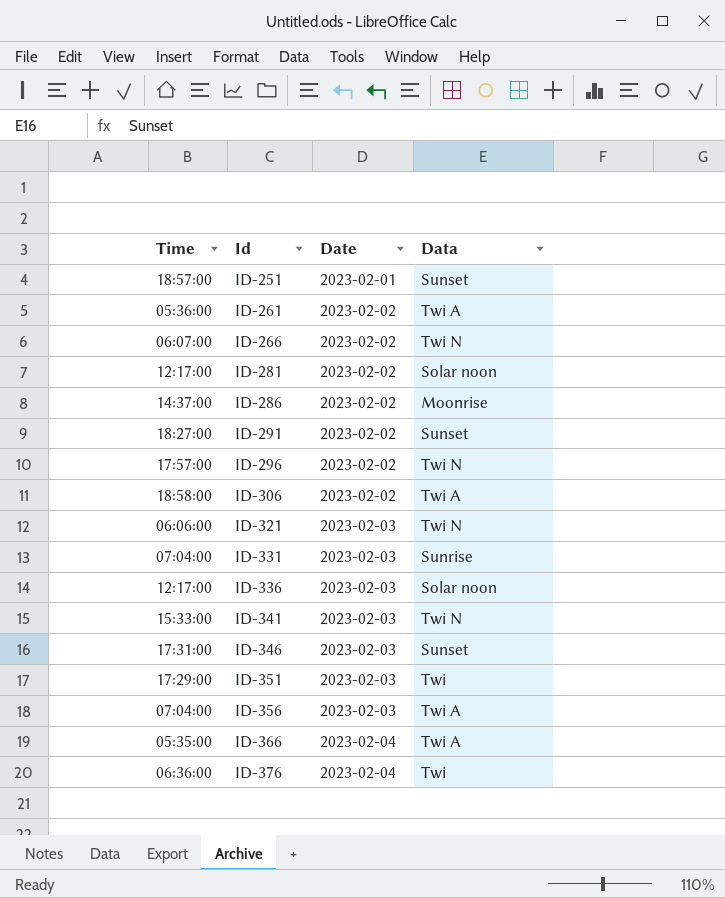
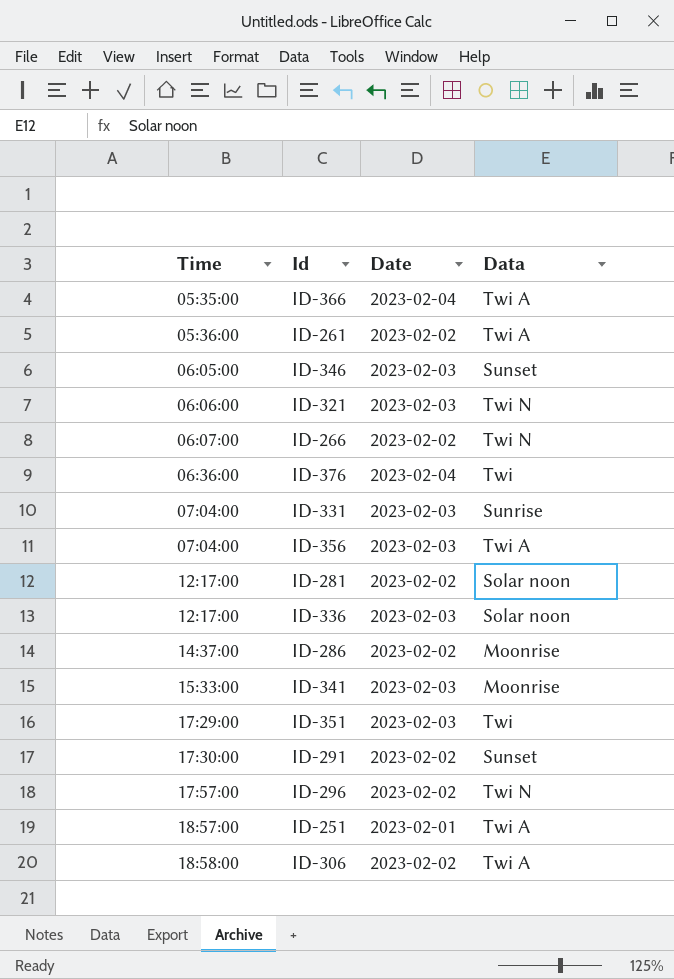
row order: Id ascending -> Time ascending
ID-346 | Time: 17:31:00 -> 06:05:00
ID-341 | Data: Twi N -> Moonrise
ID-291 | Time: 18:27:00 -> 17:30:00
ID-251 | Data: Sunset -> Twi A

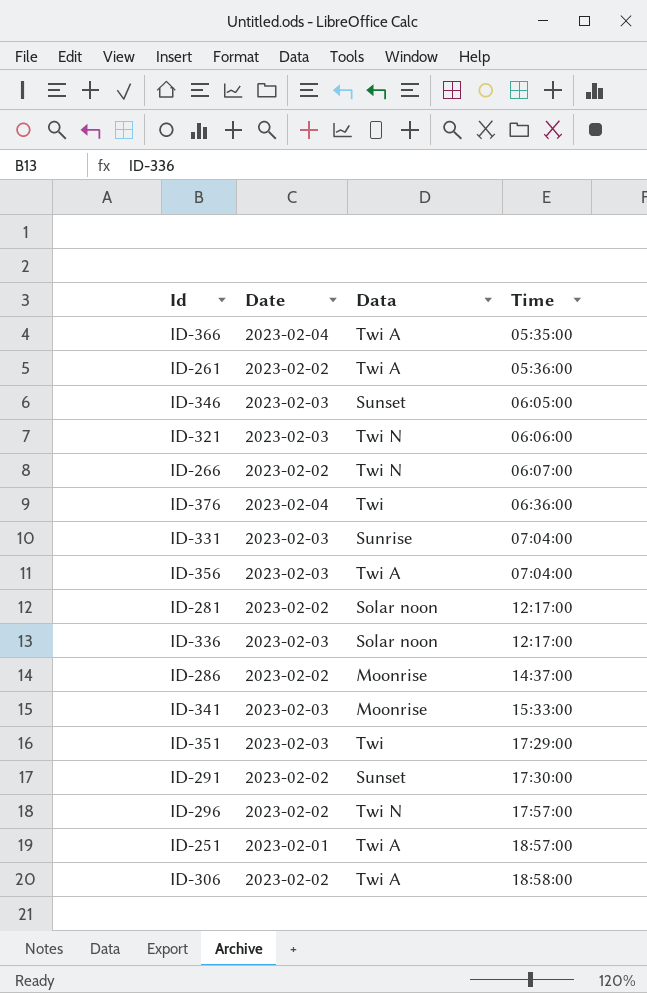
column Time | position: 1 -> 4

